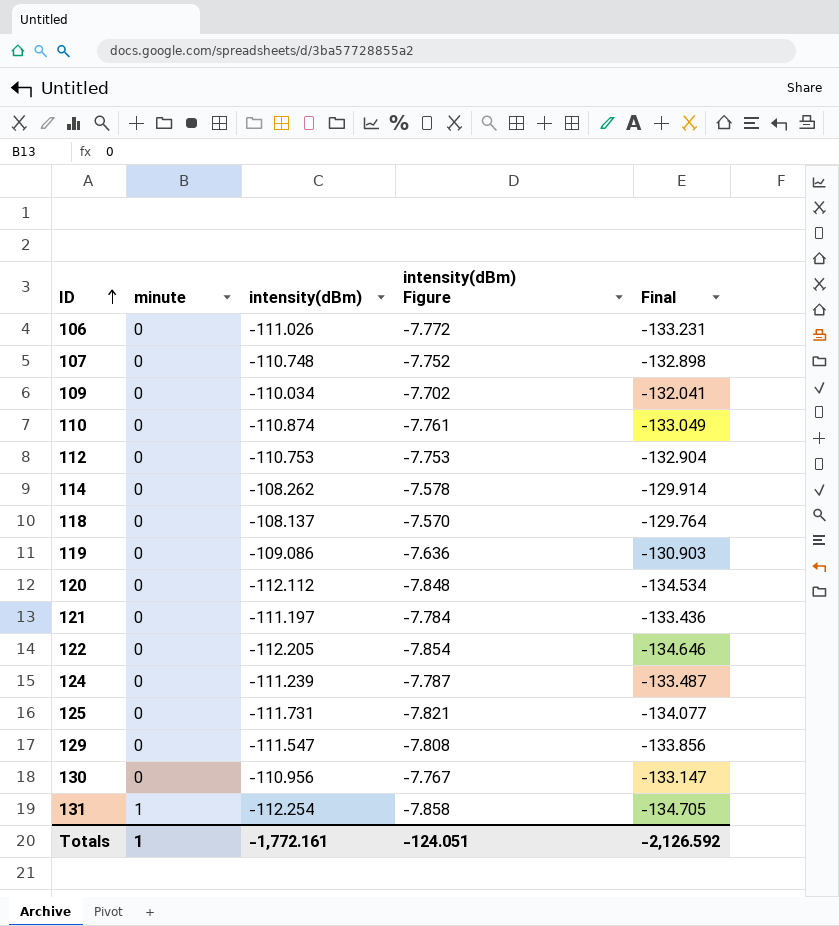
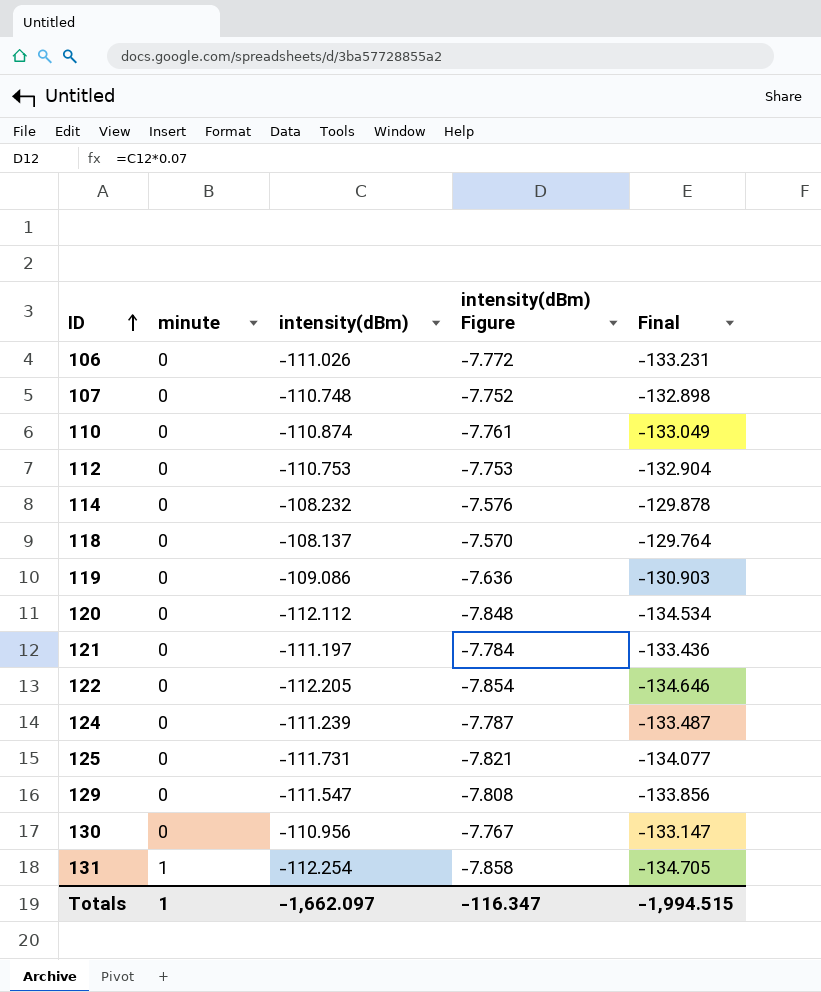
row 109: 0 | -110.034 | -7.702 | -132.041 -> none
114 | intensity(dBm): -108.262 -> -108.232
114 | intensity(dBm) Figure: -7.578 -> -7.576
114 | Final: -129.914 -> -129.878
Totals | intensity(dBm): -1,772.161 -> -1,662.097
Totals | intensity(dBm) Figure: -124.051 -> -116.347
Totals | Final: -2,126.592 -> -1,994.515

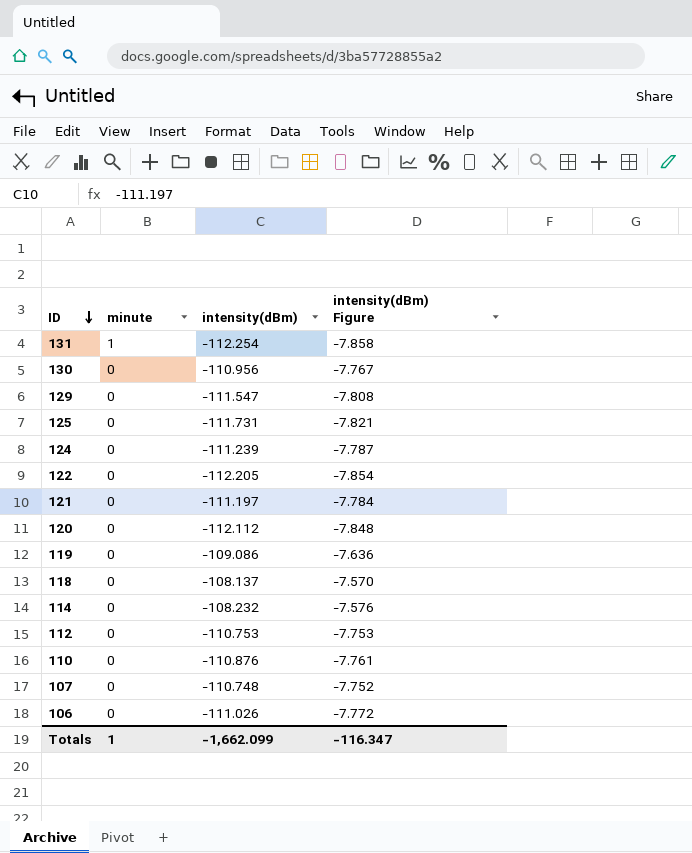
row order: ID ascending -> ID descending
column Final | formula: [intensity(dBm)] * 1.2 -> none
110 | intensity(dBm): -110.874 -> -110.876
Totals | intensity(dBm): -1,662.097 -> -1,662.099

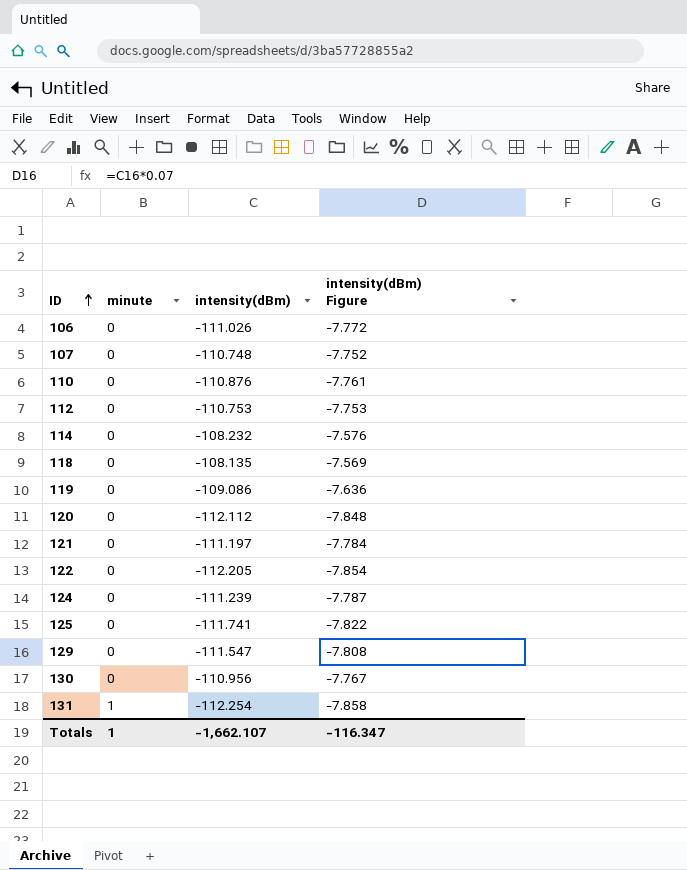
row order: ID descending -> ID ascending
118 | intensity(dBm): -108.137 -> -108.135
118 | intensity(dBm) Figure: -7.570 -> -7.569
125 | intensity(dBm): -111.731 -> -111.741
125 | intensity(dBm) Figure: -7.821 -> -7.822
Totals | intensity(dBm): -1,662.099 -> -1,662.107

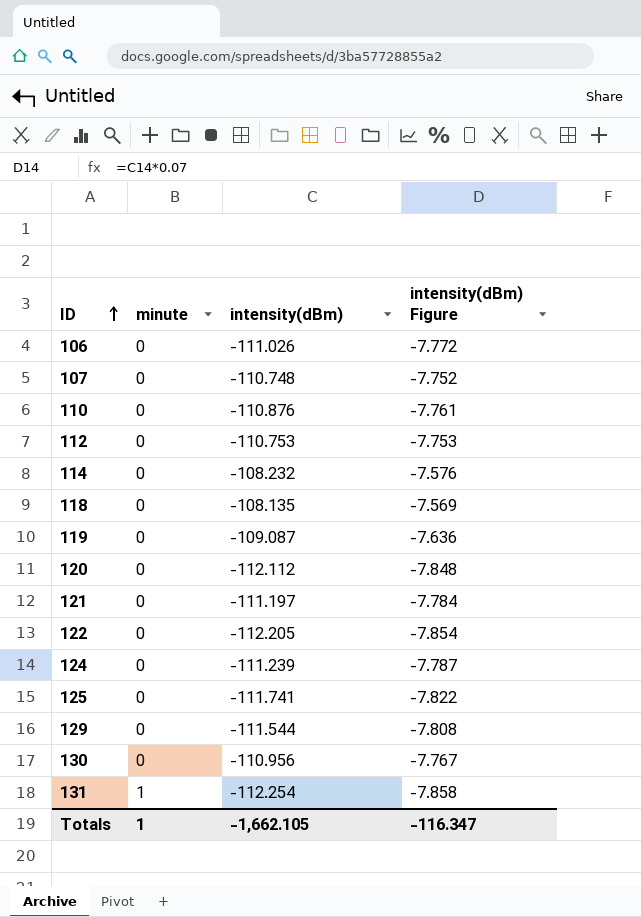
119 | intensity(dBm): -109.086 -> -109.087
129 | intensity(dBm): -111.547 -> -111.544
Totals | intensity(dBm): -1,662.107 -> -1,662.105

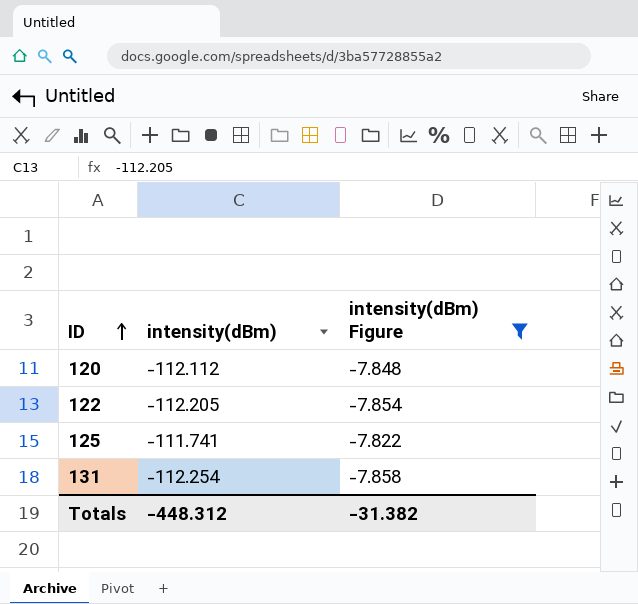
filter: none -> intensity(dBm) Figure <= -7.822
column minute | position: 2 -> none
Totals | intensity(dBm): -1,662.105 -> -448.312
Totals | intensity(dBm) Figure: -116.347 -> -31.382

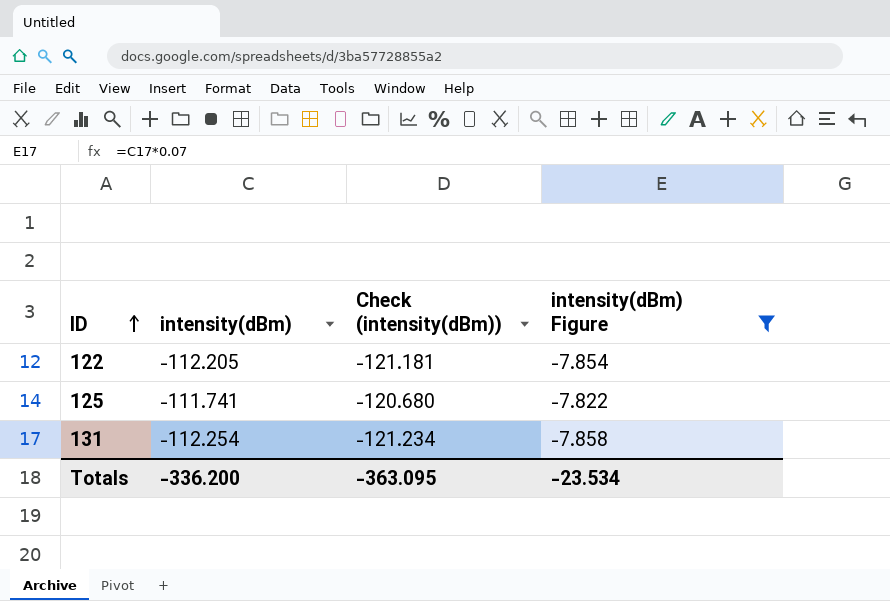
column Check (intensity(dBm)) | formula: none -> [intensity(dBm)] * 1.08
row 120: -112.112 | -7.848 -> none
Totals | intensity(dBm): -448.312 -> -336.200
Totals | intensity(dBm) Figure: -31.382 -> -23.534

